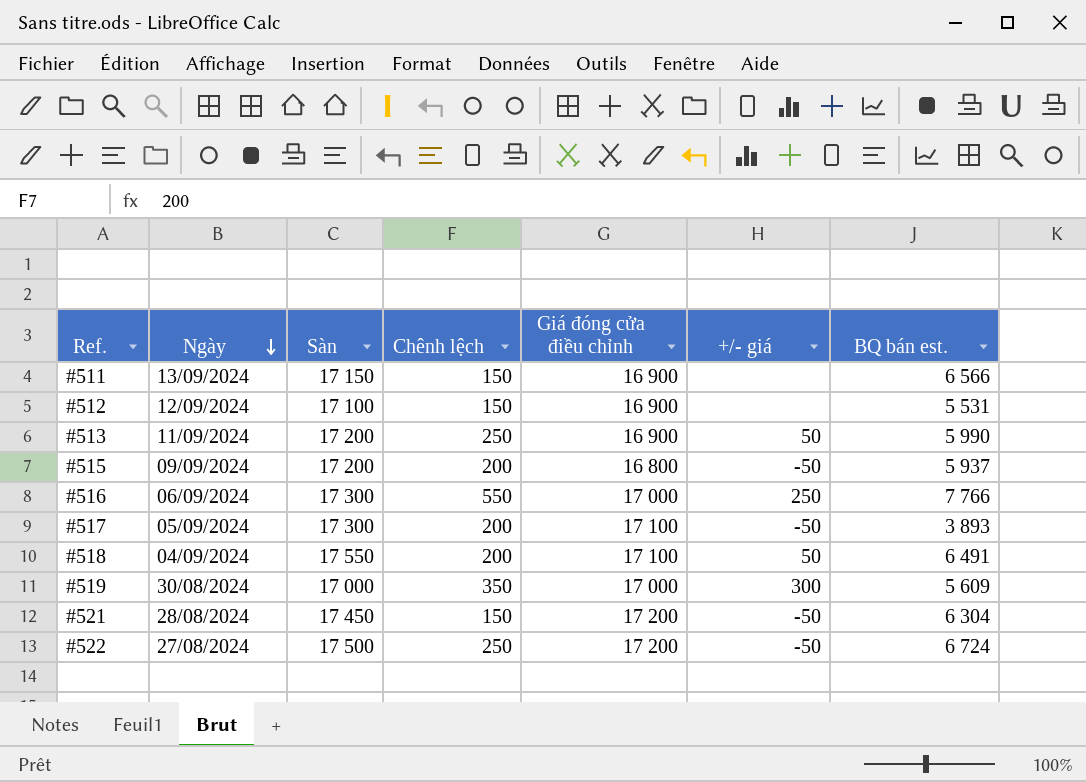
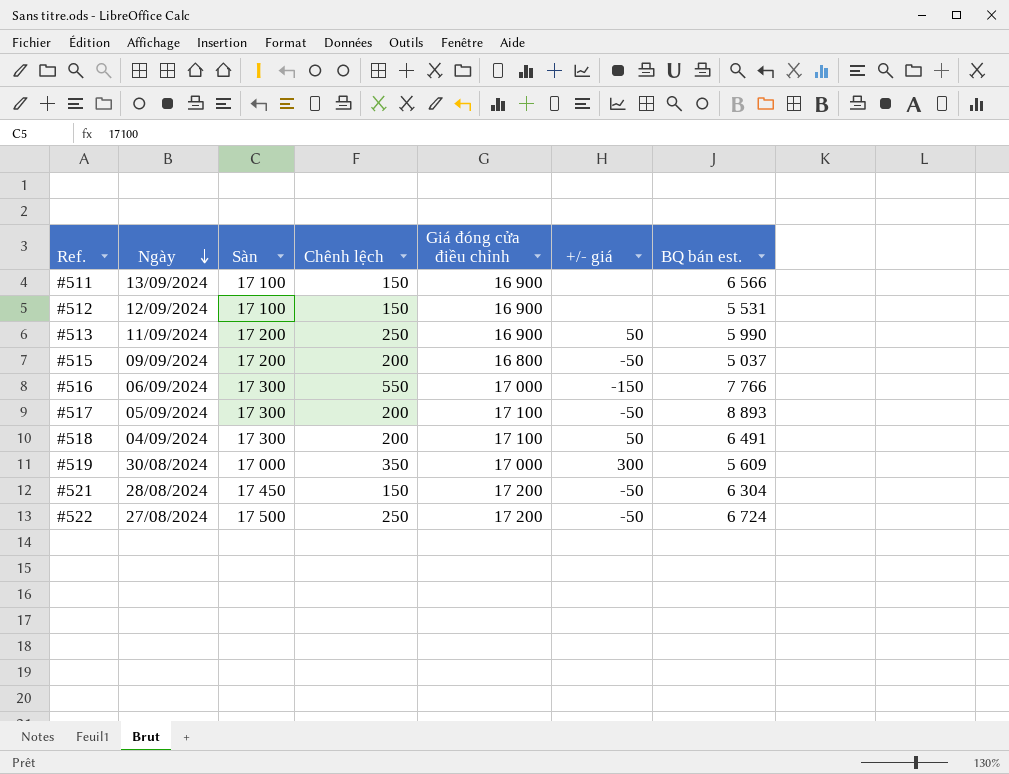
#511 | Sàn: 17 150 -> 17 100
#515 | BQ bán est.: 5 937 -> 5 037
#516 | +/- giá: 250 -> -150
#517 | BQ bán est.: 3 893 -> 8 893
#518 | Sàn: 17 550 -> 17 300

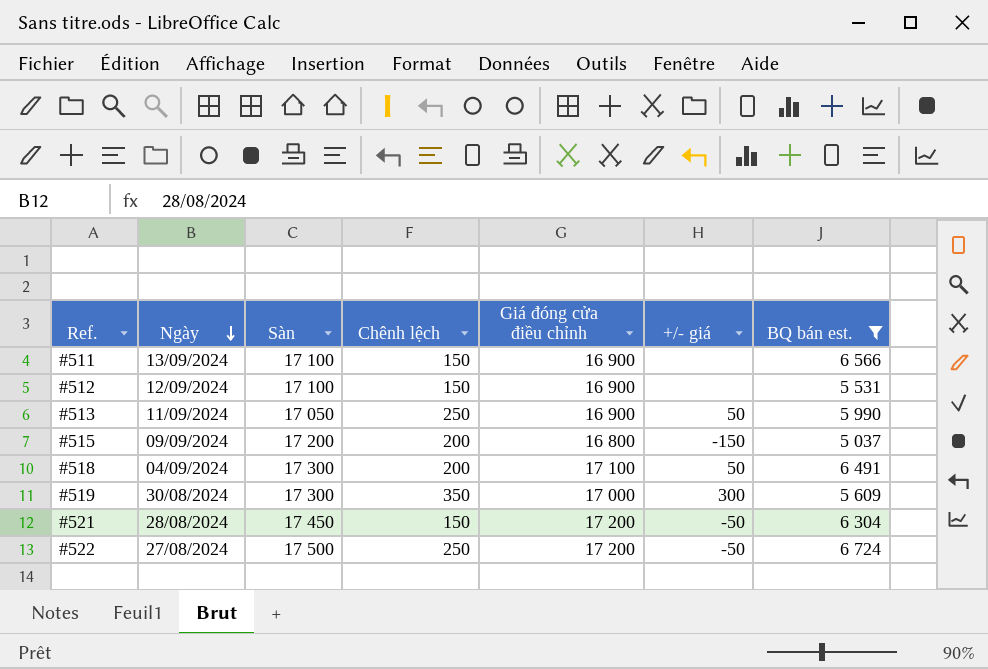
filter: none -> BQ bán est. <= 6 724
#513 | Sàn: 17 200 -> 17 050
#515 | +/- giá: -50 -> -150
#519 | Sàn: 17 000 -> 17 300

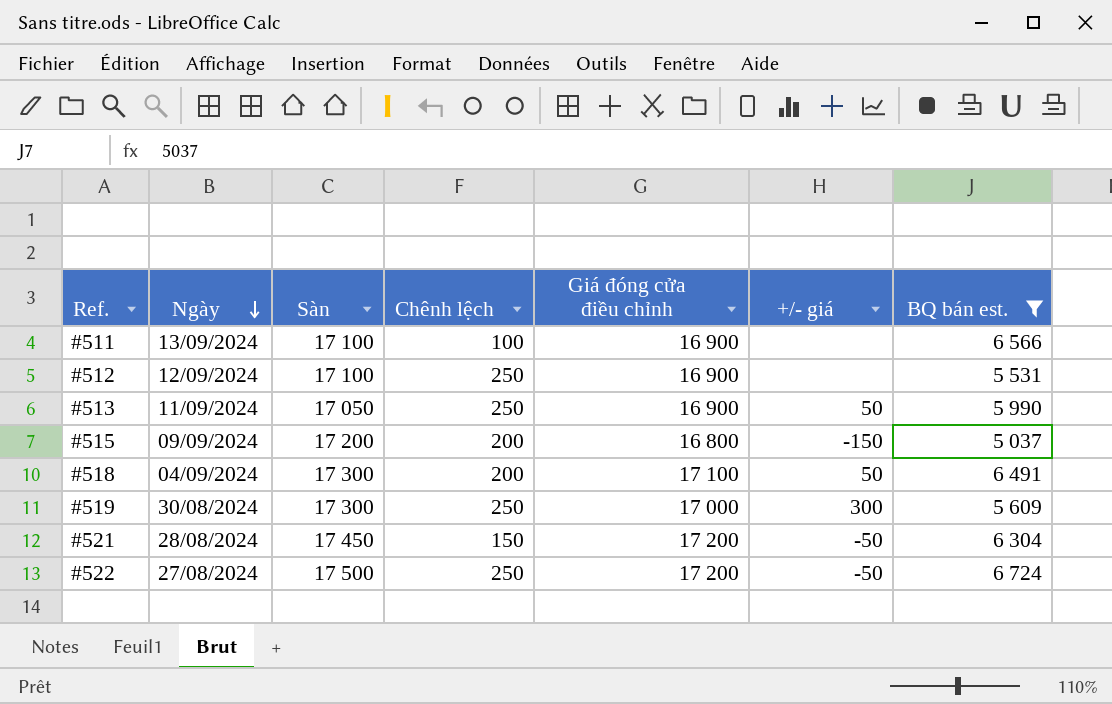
#511 | Chênh lệch: 150 -> 100
#512 | Chênh lệch: 150 -> 250
#519 | Chênh lệch: 350 -> 250

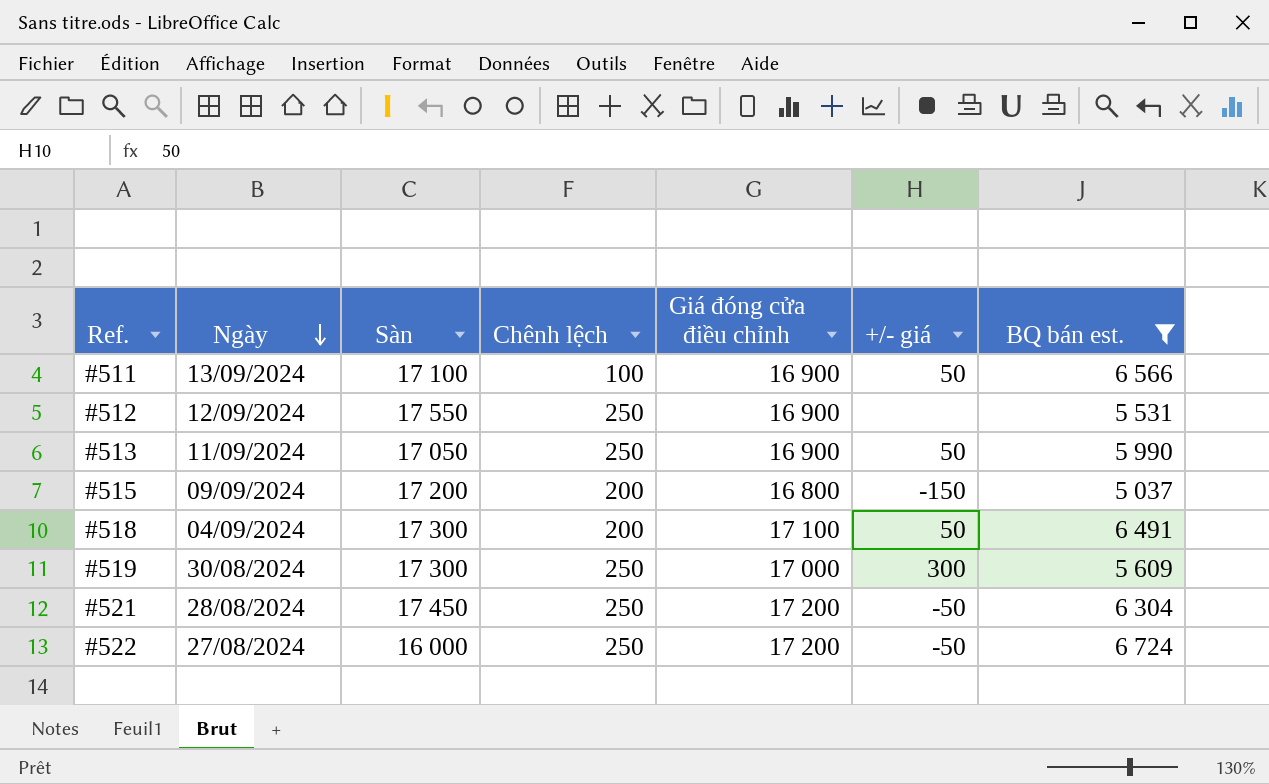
#511 | +/- giá: none -> 50
#512 | Sàn: 17 100 -> 17 550
#521 | Chênh lệch: 150 -> 250
#522 | Sàn: 17 500 -> 16 000

